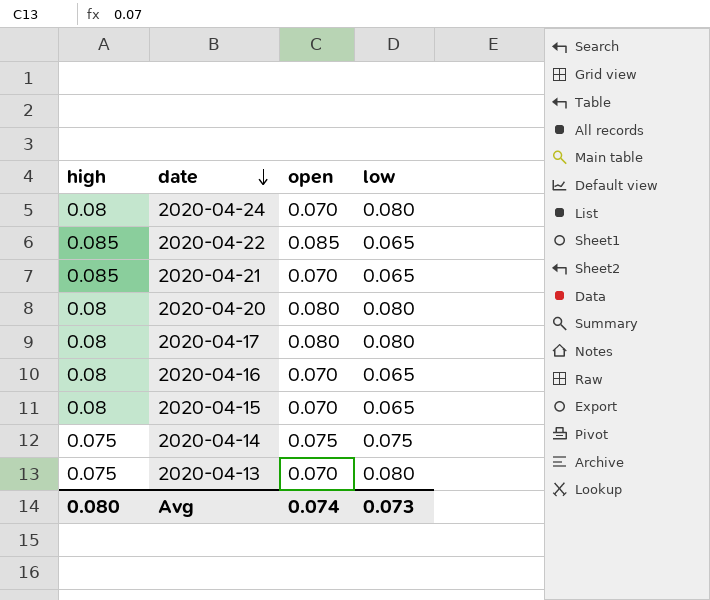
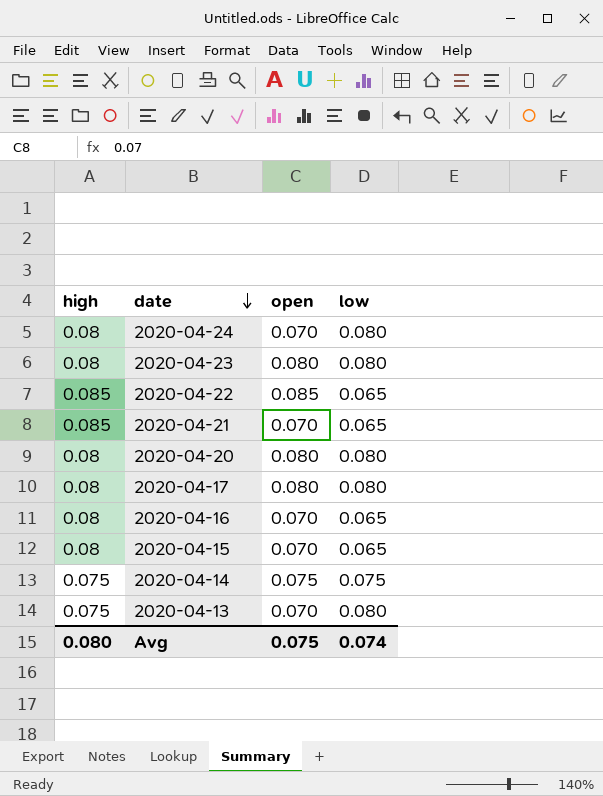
row 2020-04-23: none -> 0.08 | 0.080 | 0.080
Avg | open: 0.074 -> 0.075
Avg | low: 0.073 -> 0.074

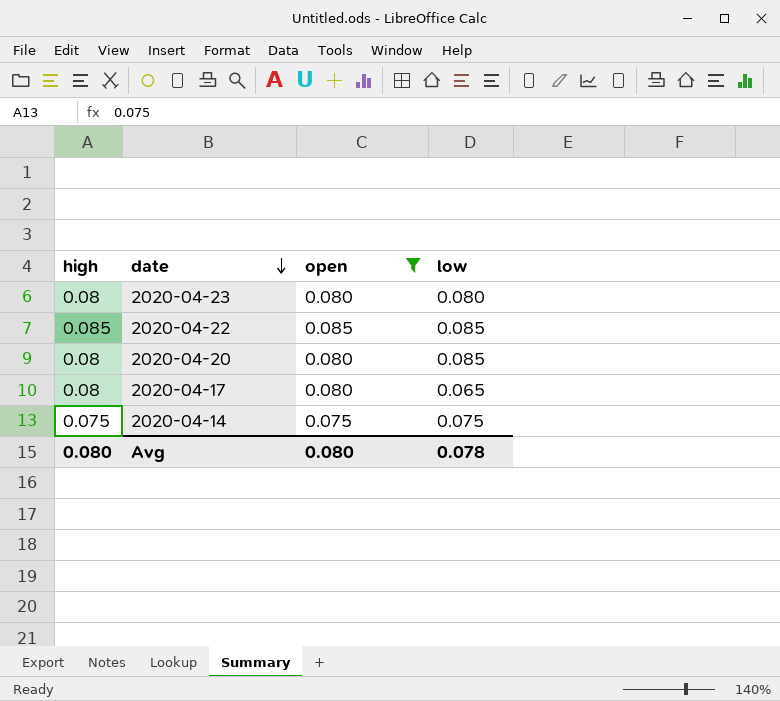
filter: none -> open != 0.070
2020-04-22 | low: 0.065 -> 0.085
2020-04-20 | low: 0.080 -> 0.085
2020-04-17 | low: 0.080 -> 0.065
Avg | open: 0.075 -> 0.080
Avg | low: 0.074 -> 0.078

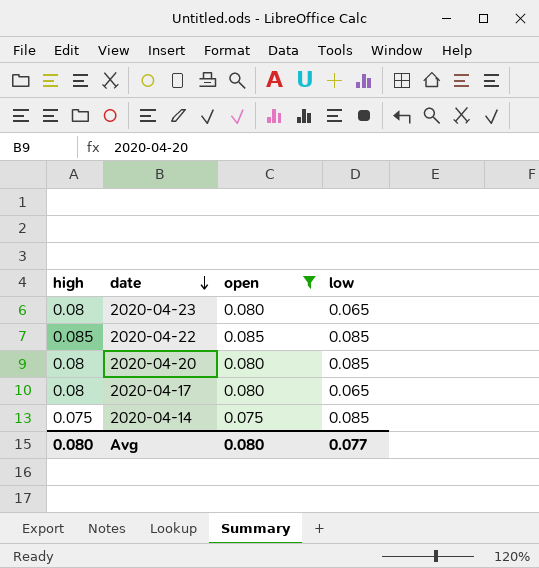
2020-04-23 | low: 0.080 -> 0.065
2020-04-14 | low: 0.075 -> 0.085
Avg | low: 0.078 -> 0.077

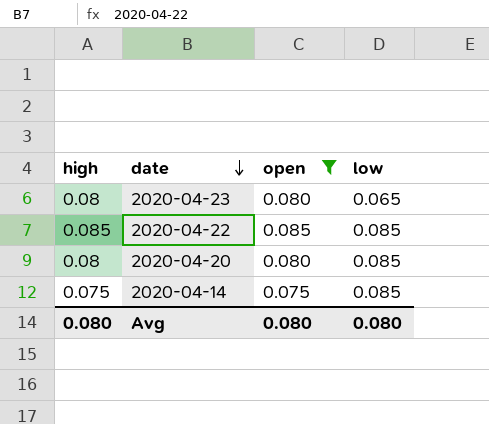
row 2020-04-17: 0.08 | 0.080 | 0.065 -> none
Avg | low: 0.077 -> 0.080

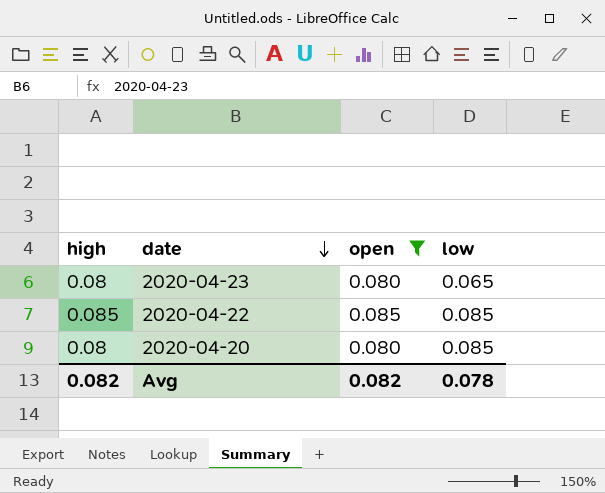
row 2020-04-14: 0.075 | 0.075 | 0.085 -> none
Avg | high: 0.080 -> 0.082
Avg | open: 0.080 -> 0.082
Avg | low: 0.080 -> 0.078

